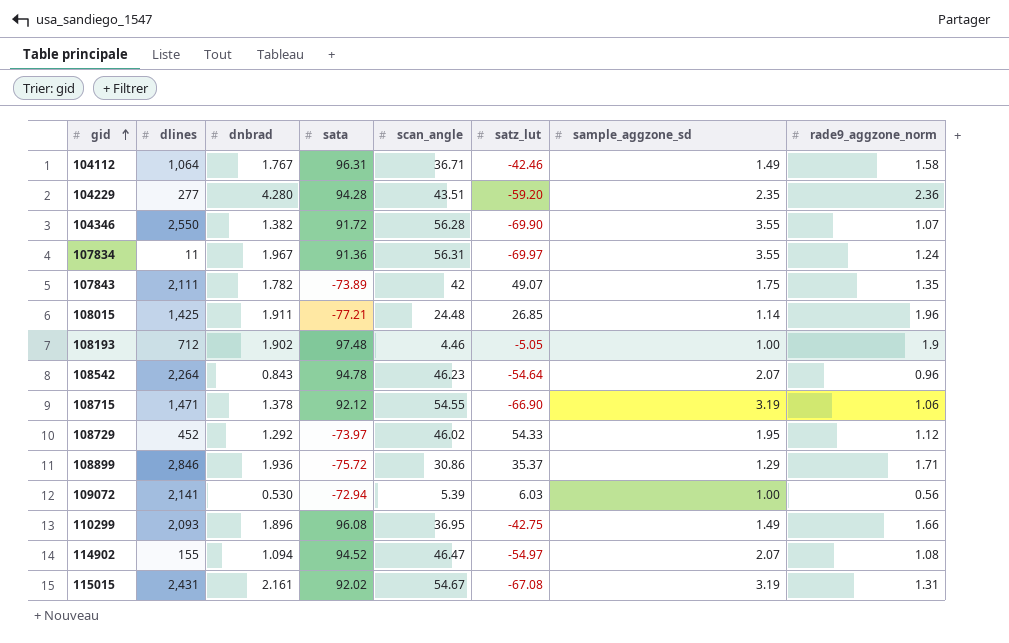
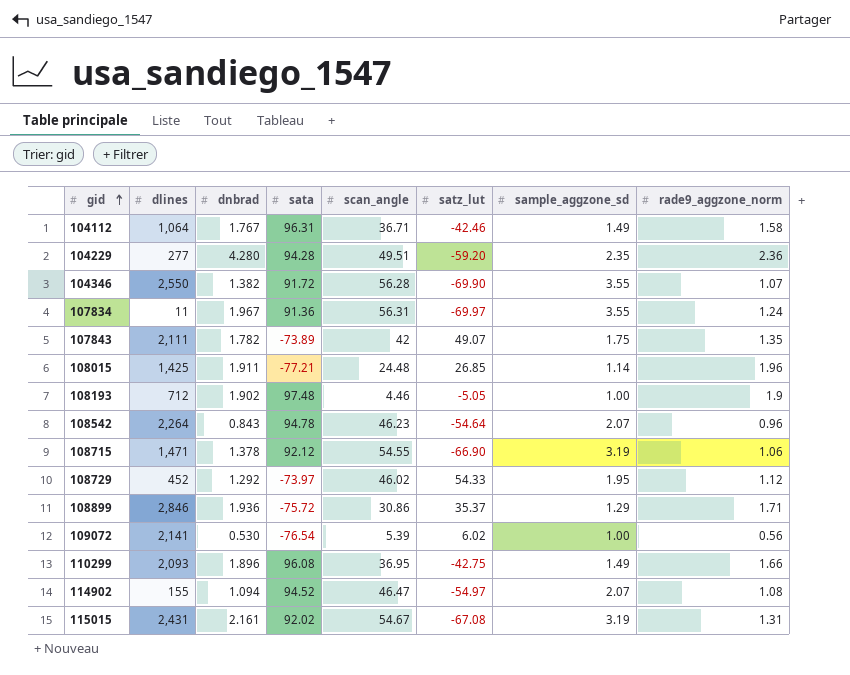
104229 | scan_angle: 43.51 -> 49.51
109072 | sata: -72.94 -> -76.54
109072 | satz_lut: 6.03 -> 6.02

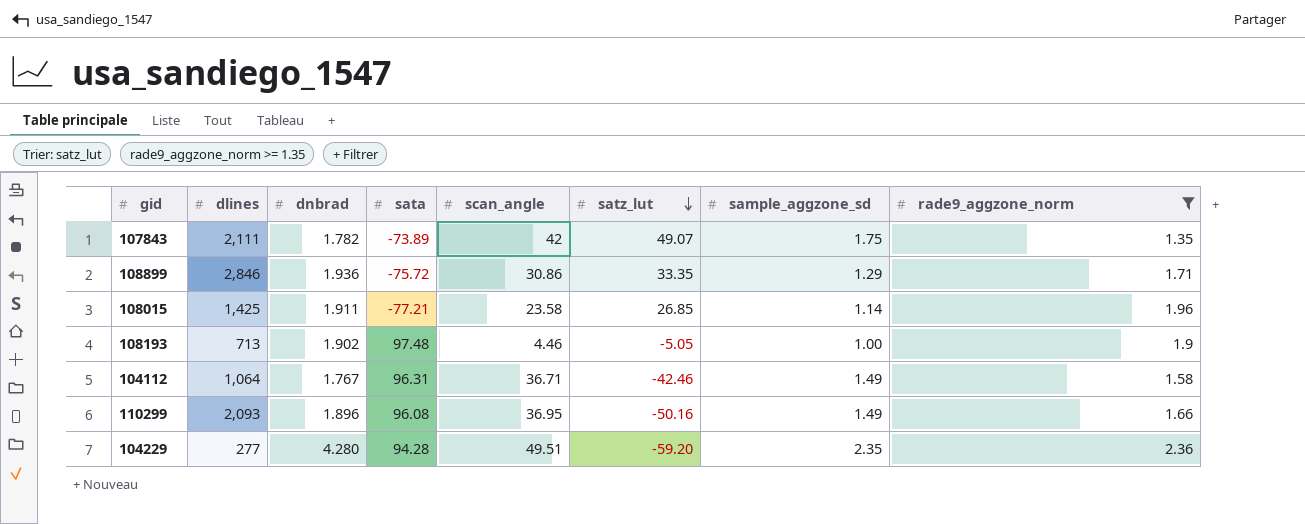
filter: none -> rade9_aggzone_norm >= 1.35
row order: gid ascending -> satz_lut descending
108899 | satz_lut: 35.37 -> 33.35
108015 | scan_angle: 24.48 -> 23.58
108193 | dlines: 712 -> 713
110299 | satz_lut: -42.75 -> -50.16

